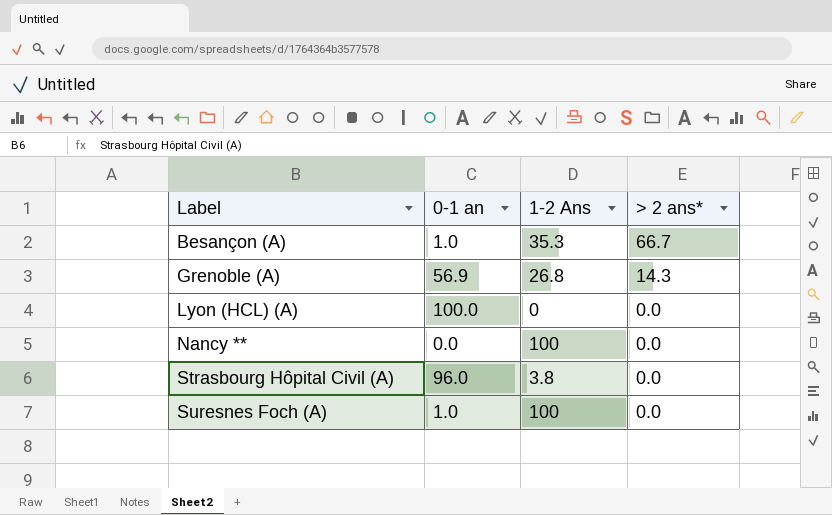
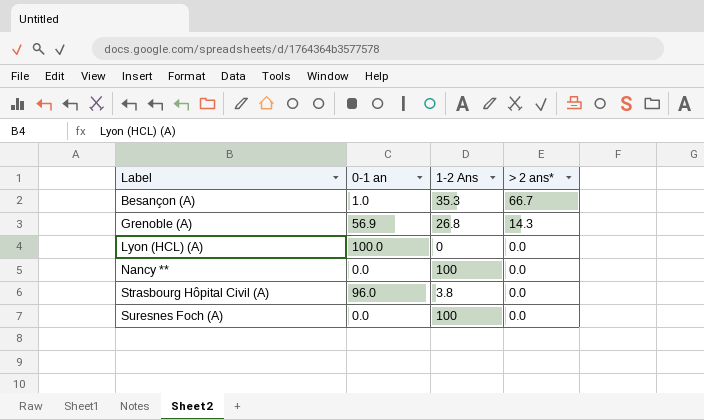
Suresnes Foch (A) | 0-1 an: 1.0 -> 0.0

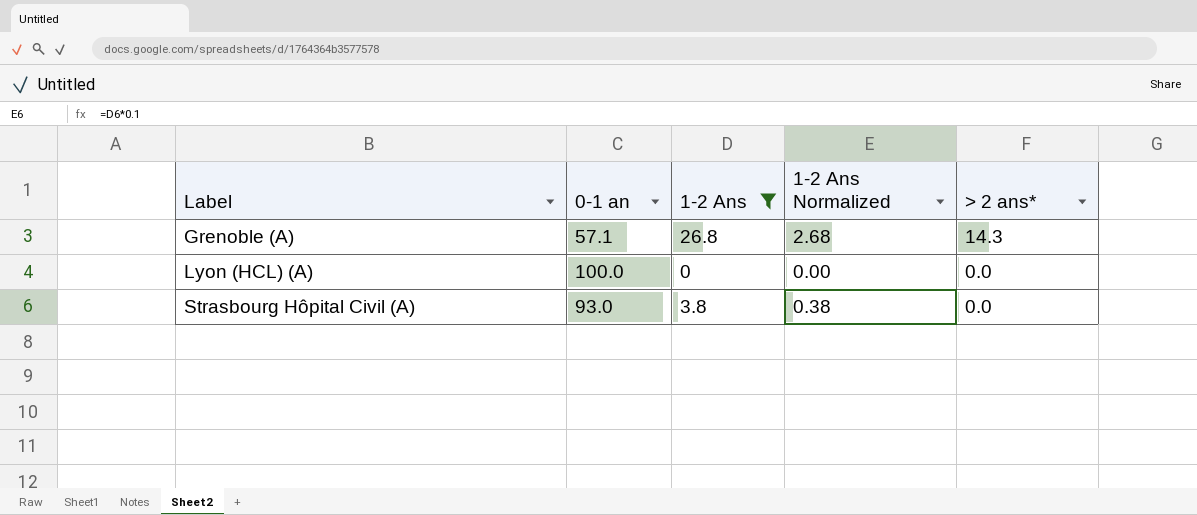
filter: none -> 1-2 Ans <= 26.8
column 1-2 Ans Normalized | formula: none -> [1-2 Ans] * 0.1
Grenoble (A) | 0-1 an: 56.9 -> 57.1
Strasbourg Hôpital Civil (A) | 0-1 an: 96.0 -> 93.0

